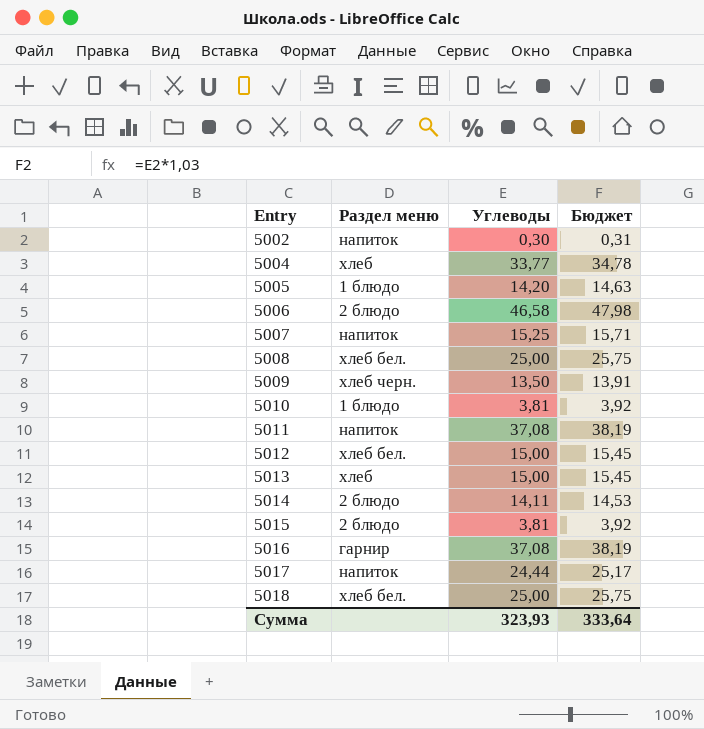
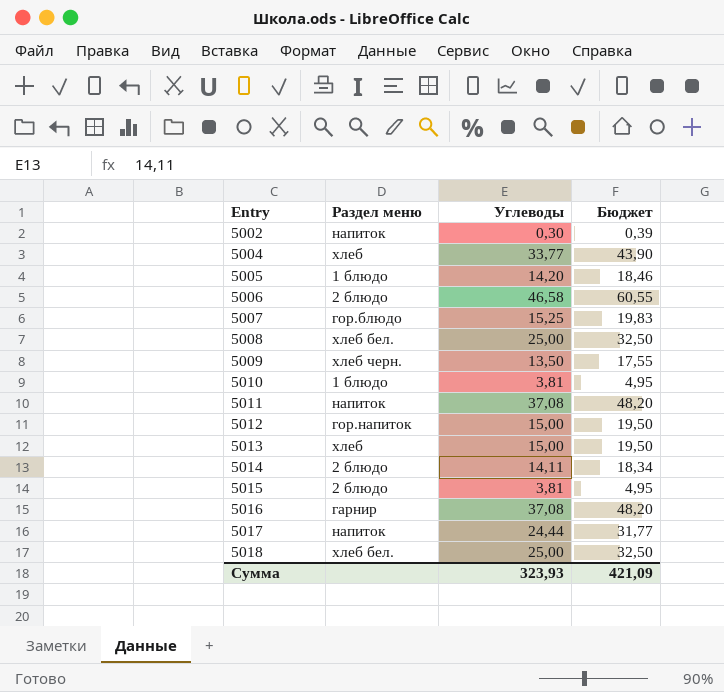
column Бюджет | formula: [Углеводы] * 1,03 -> [Углеводы] * 1,3
5007 | Раздел меню: напиток -> гор.блюдо
5012 | Раздел меню: хлеб бел. -> гор.напиток
Сумма | Бюджет: 333,64 -> 421,09

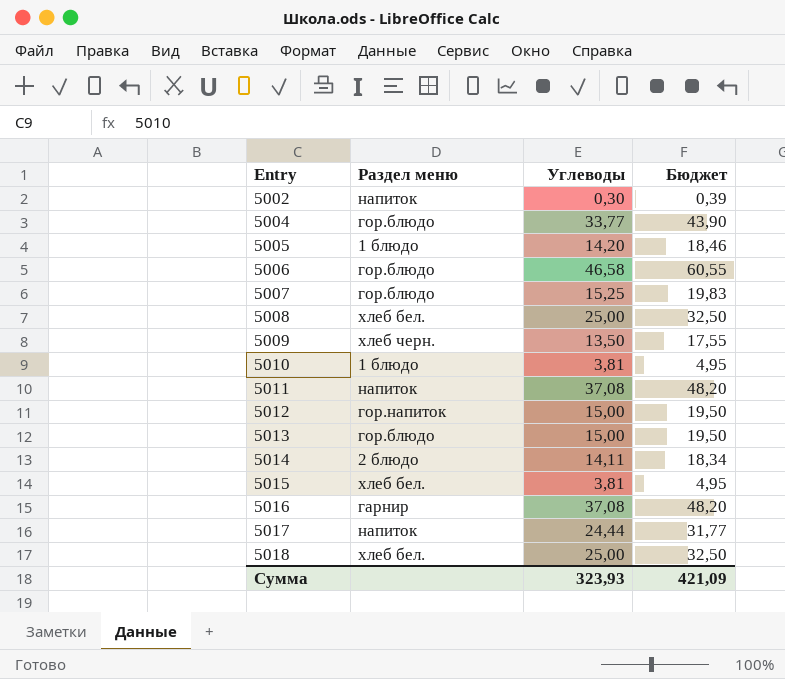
5004 | Раздел меню: хлеб -> гор.блюдо
5006 | Раздел меню: 2 блюдо -> гор.блюдо
5013 | Раздел меню: хлеб -> гор.блюдо
5015 | Раздел меню: 2 блюдо -> хлеб бел.

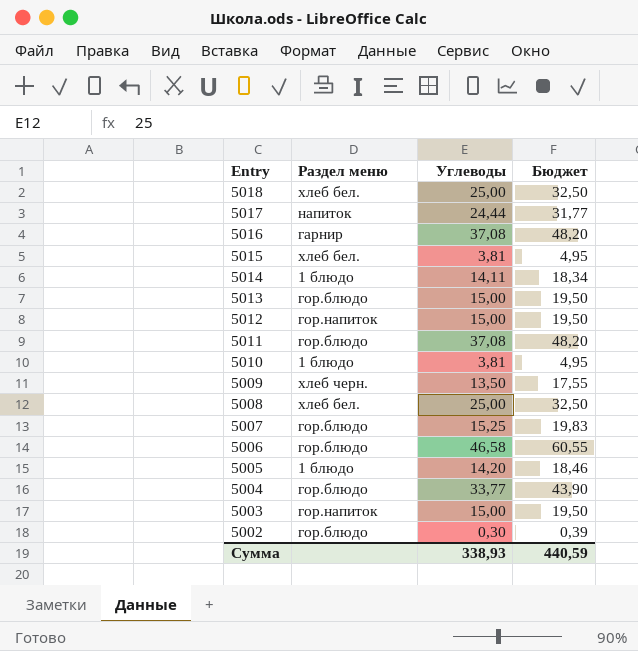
row order: Entry ascending -> Entry descending
5014 | Раздел меню: 2 блюдо -> 1 блюдо
5011 | Раздел меню: напиток -> гор.блюдо
row 5003: none -> гор.напиток | 15,00 | 19,50
5002 | Раздел меню: напиток -> гор.блюдо
Сумма | Углеводы: 323,93 -> 338,93
Сумма | Бюджет: 421,09 -> 440,59

